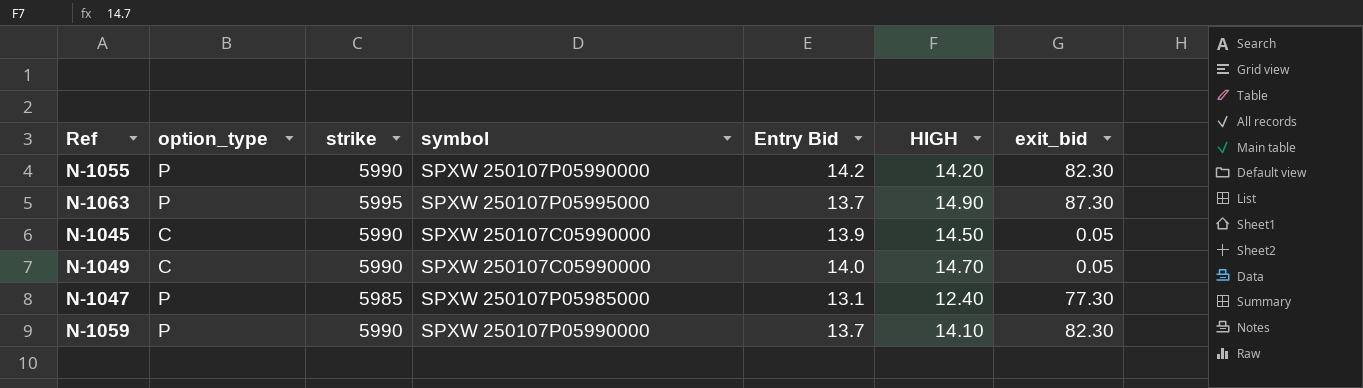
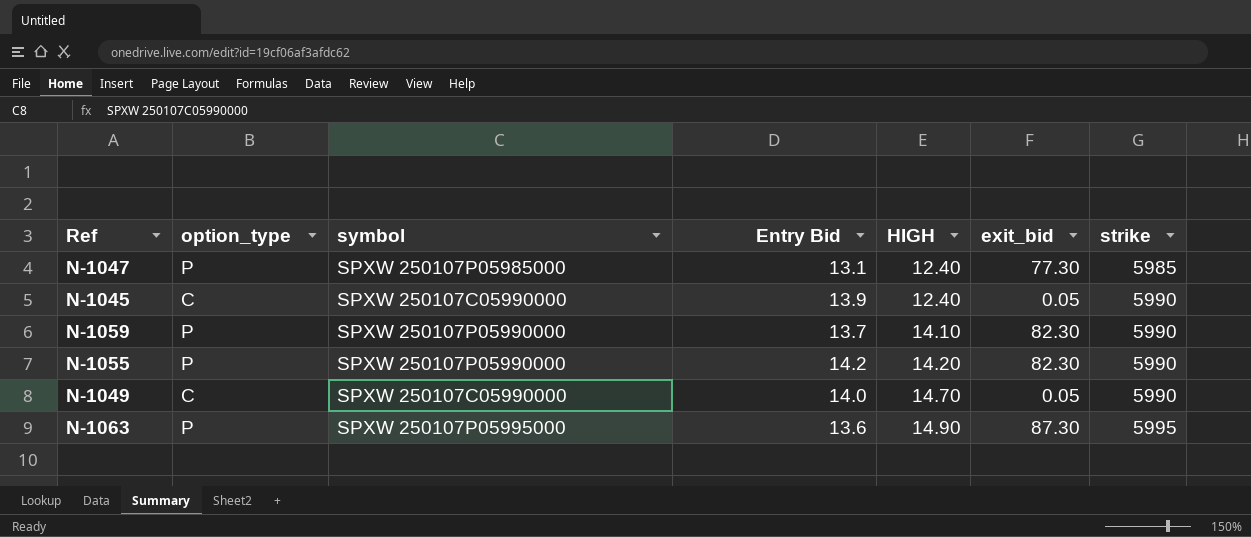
row order: none -> HIGH ascending
column strike | position: 3 -> 7
N-1045 | HIGH: 14.50 -> 12.40
N-1063 | Entry Bid: 13.7 -> 13.6

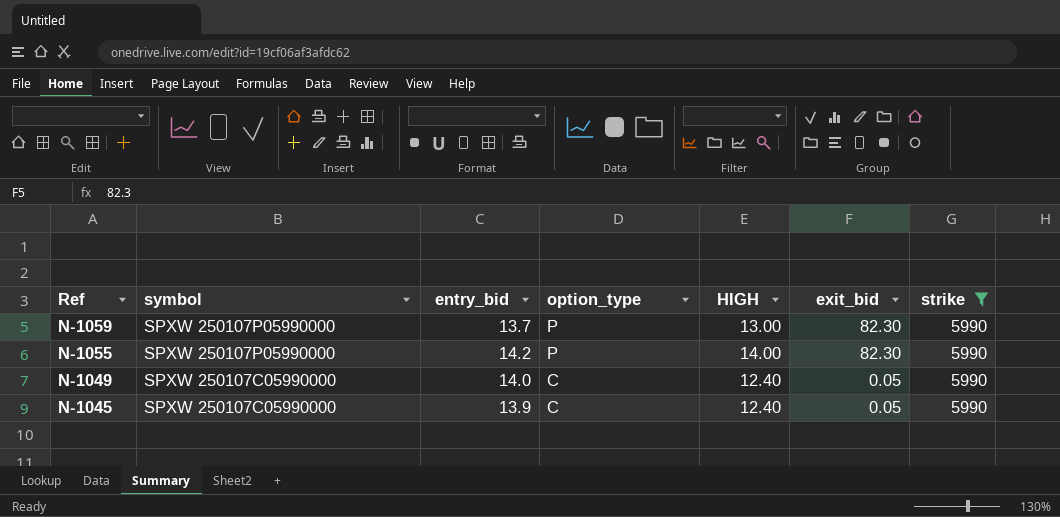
filter: none -> strike = 5990
row order: HIGH ascending -> Ref descending
column name: Entry Bid -> entry_bid
column option_type | position: 2 -> 4
N-1059 | HIGH: 14.10 -> 13.00
N-1055 | HIGH: 14.20 -> 14.00
N-1049 | HIGH: 14.70 -> 12.40

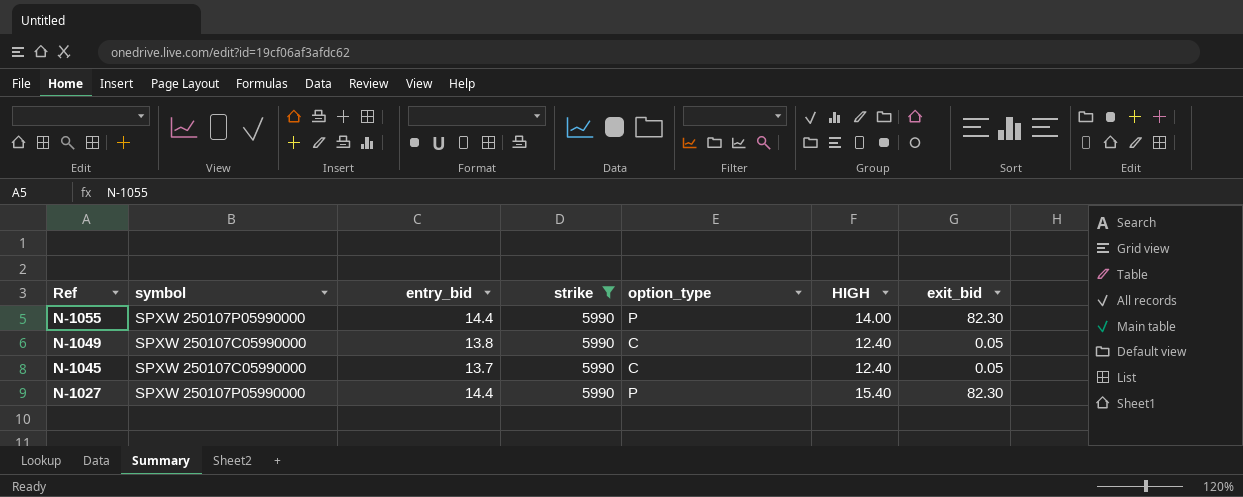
column strike | position: 7 -> 4
row N-1059: SPXW 250107P05990000 | 13.7 | P | 13.00 | 82.30 | 5990 -> none
N-1055 | entry_bid: 14.2 -> 14.4
N-1049 | entry_bid: 14.0 -> 13.8
N-1045 | entry_bid: 13.9 -> 13.7
row N-1027: none -> SPXW 250107P05990000 | 14.4 | 5990 | P | 15.40 | 82.30

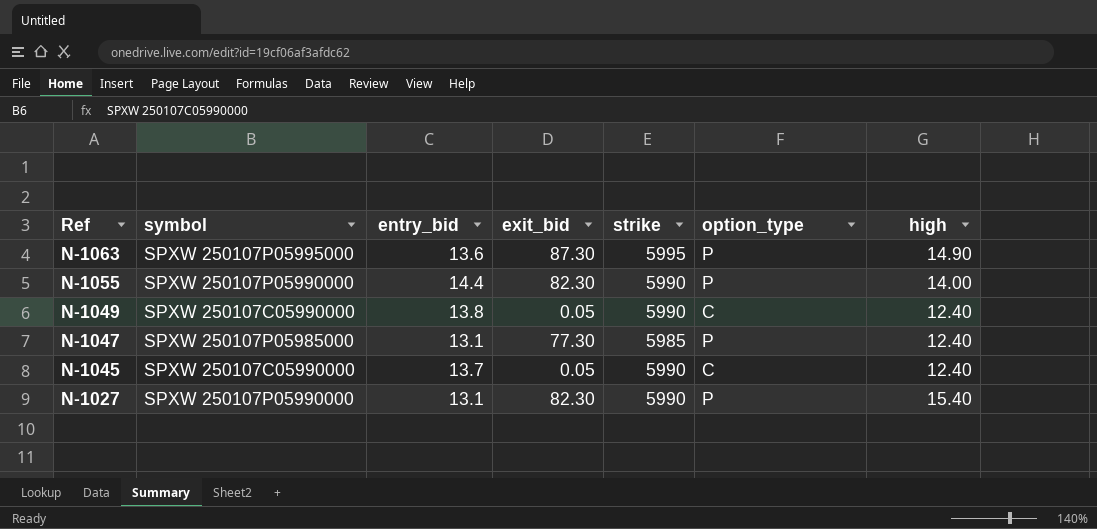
filter: strike = 5990 -> none
column exit_bid | position: 7 -> 4
column name: HIGH -> high
N-1027 | entry_bid: 14.4 -> 13.1

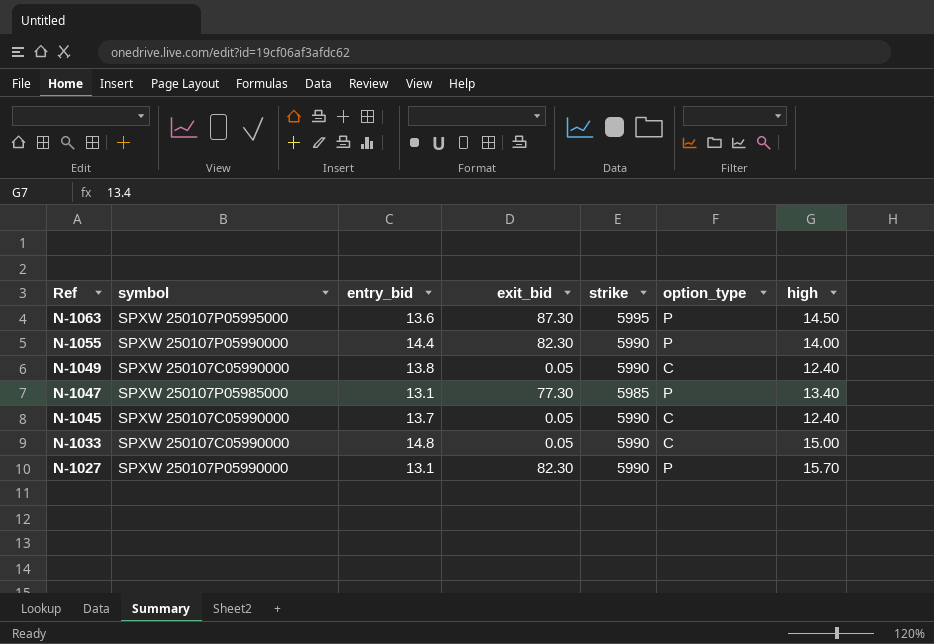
N-1063 | high: 14.90 -> 14.50
N-1047 | high: 12.40 -> 13.40
row N-1033: none -> SPXW 250107C05990000 | 14.8 | 0.05 | 5990 | C | 15.00
N-1027 | high: 15.40 -> 15.70

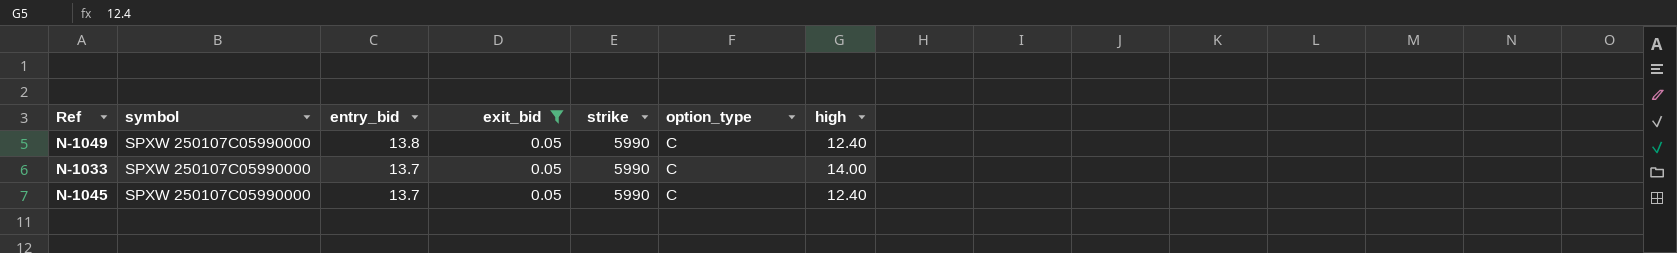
filter: none -> exit_bid = 0.05
row order: Ref descending -> entry_bid descending
N-1033 | entry_bid: 14.8 -> 13.7
N-1033 | high: 15.00 -> 14.00

